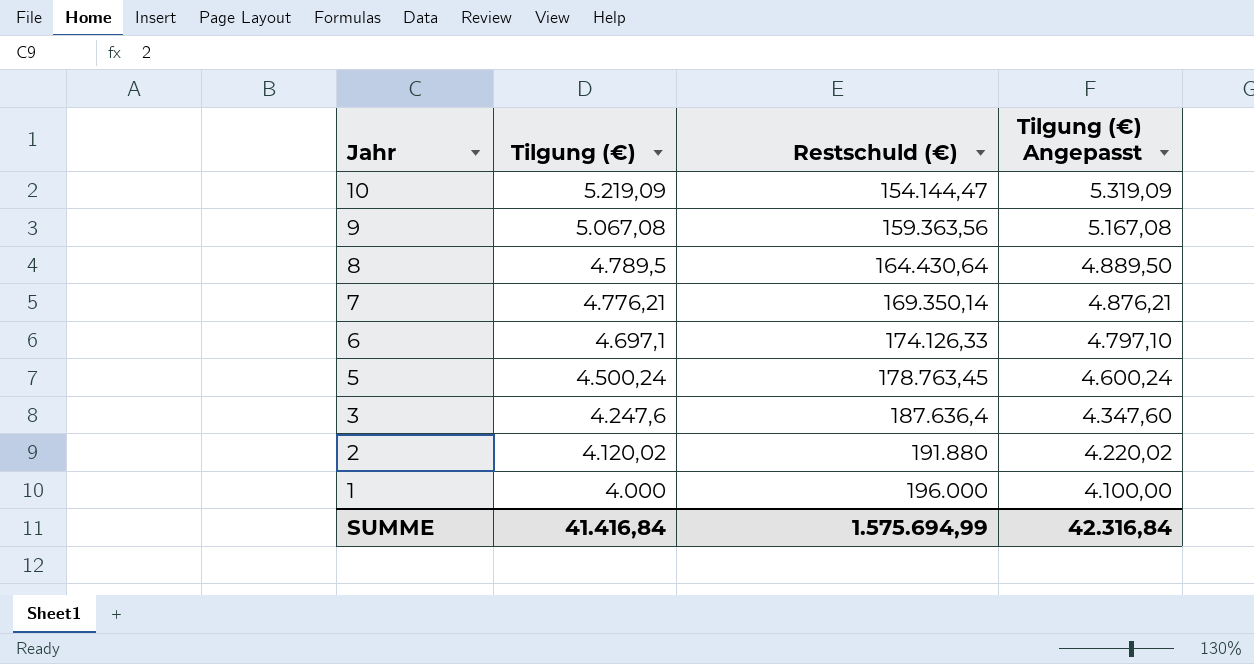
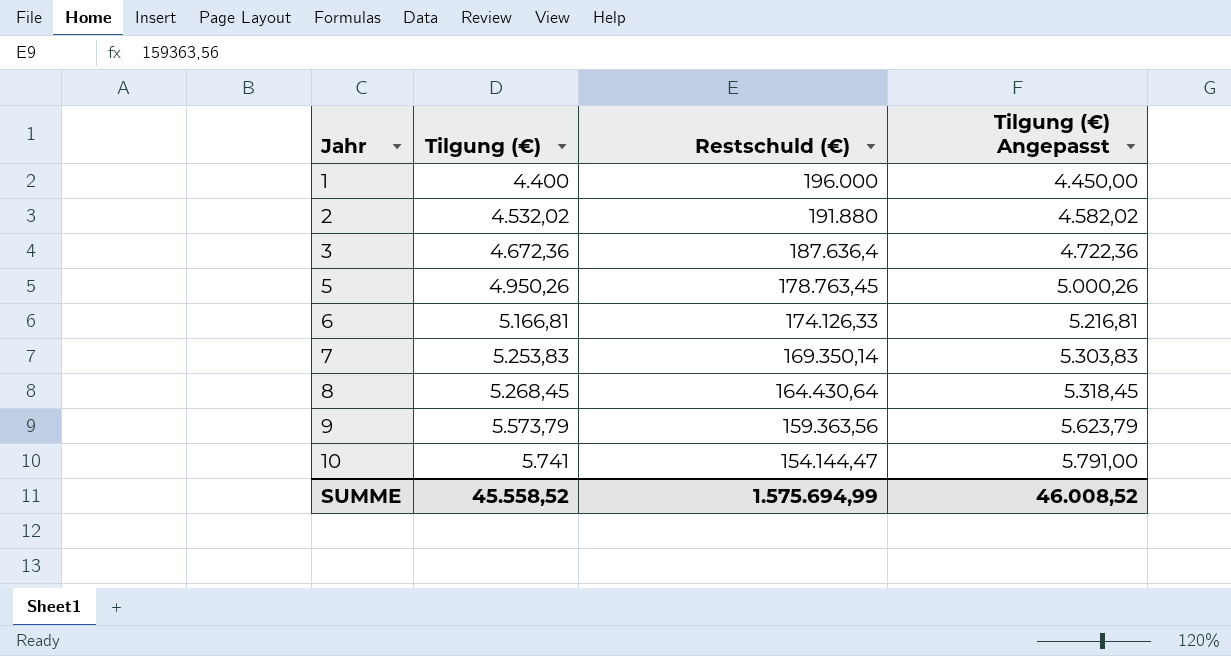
row order: Jahr descending -> Jahr ascending
column Tilgung (€) Angepasst | formula: [Tilgung (€)] + 100 -> [Tilgung (€)] + 50
1 | Tilgung (€): 4.000 -> 4.400
2 | Tilgung (€): 4.120,02 -> 4.532,02
3 | Tilgung (€): 4.247,6 -> 4.672,36
5 | Tilgung (€): 4.500,24 -> 4.950,26
6 | Tilgung (€): 4.697,1 -> 5.166,81
7 | Tilgung (€): 4.776,21 -> 5.253,83
8 | Tilgung (€): 4.789,5 -> 5.268,45
9 | Tilgung (€): 5.067,08 -> 5.573,79
10 | Tilgung (€): 5.219,09 -> 5.741
SUMME | Tilgung (€): 41.416,84 -> 45.558,52
SUMME | Tilgung (€) Angepasst: 42.316,84 -> 46.008,52

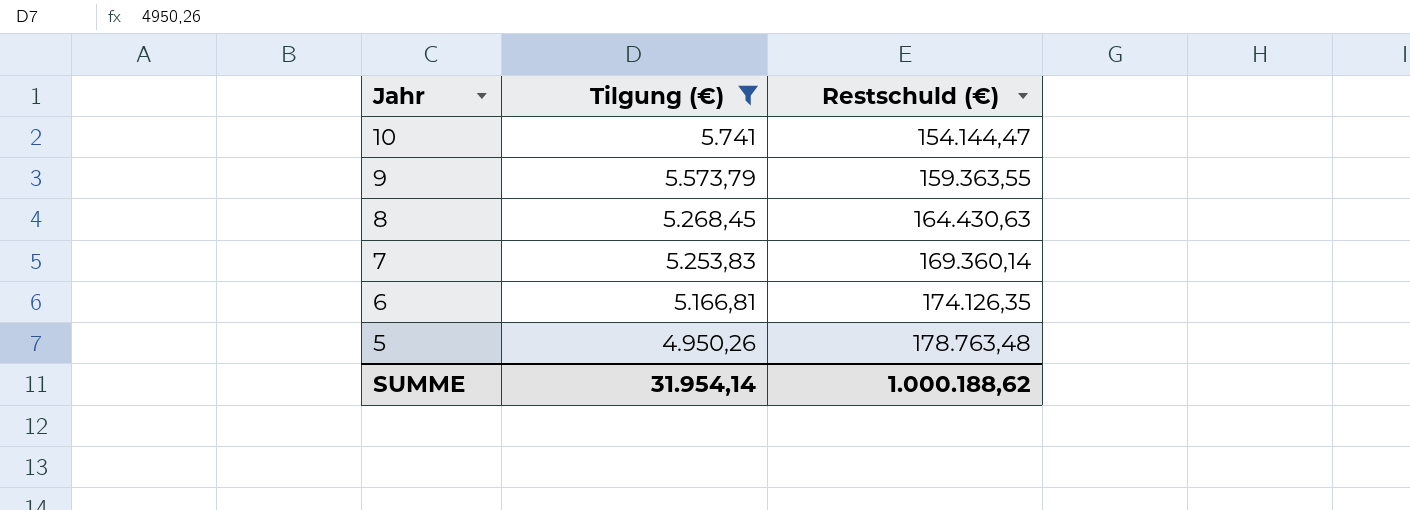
filter: none -> Tilgung (€) >= 4.950,26
row order: Jahr ascending -> Jahr descending
column Tilgung (€) Angepasst | formula: [Tilgung (€)] + 50 -> none
9 | Restschuld (€): 159.363,56 -> 159.363,55
8 | Restschuld (€): 164.430,64 -> 164.430,63
7 | Restschuld (€): 169.350,14 -> 169.360,14
6 | Restschuld (€): 174.126,33 -> 174.126,35
5 | Restschuld (€): 178.763,45 -> 178.763,48
SUMME | Tilgung (€): 45.558,52 -> 31.954,14
SUMME | Restschuld (€): 1.575.694,99 -> 1.000.188,62

